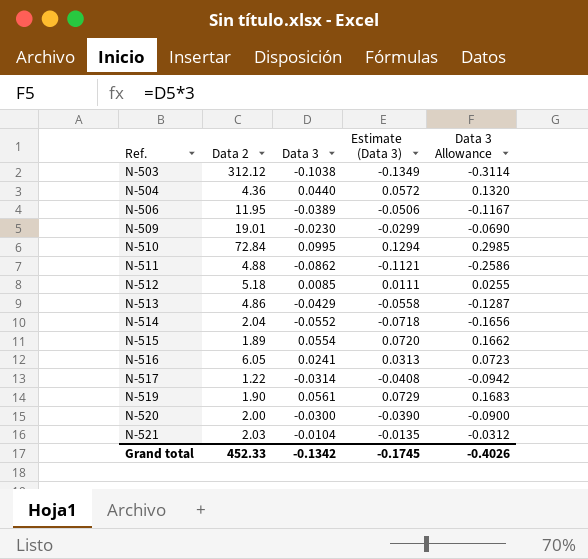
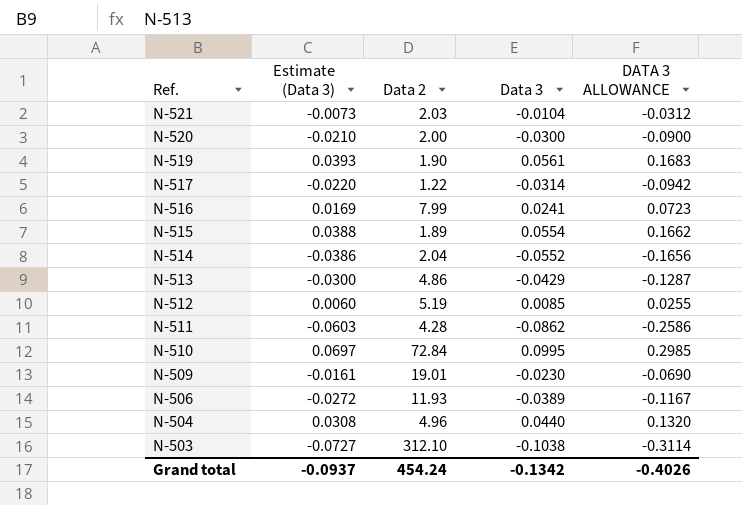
row order: Ref. ascending -> Ref. descending
column Estimate (Data 3) | formula: [Data 3] * 1.3 -> [Data 3] * 0.7
column Estimate (Data 3) | position: 4 -> 2
column name: Data 3 Allowance -> DATA 3 ALLOWANCE
N-516 | Data 2: 6.05 -> 7.99
N-512 | Data 2: 5.18 -> 5.19
N-511 | Data 2: 4.88 -> 4.28
N-506 | Data 2: 11.95 -> 11.93
N-504 | Data 2: 4.36 -> 4.96
N-503 | Data 2: 312.12 -> 312.10
Grand total | Estimate (Data 3): -0.1745 -> -0.0937
Grand total | Data 2: 452.33 -> 454.24

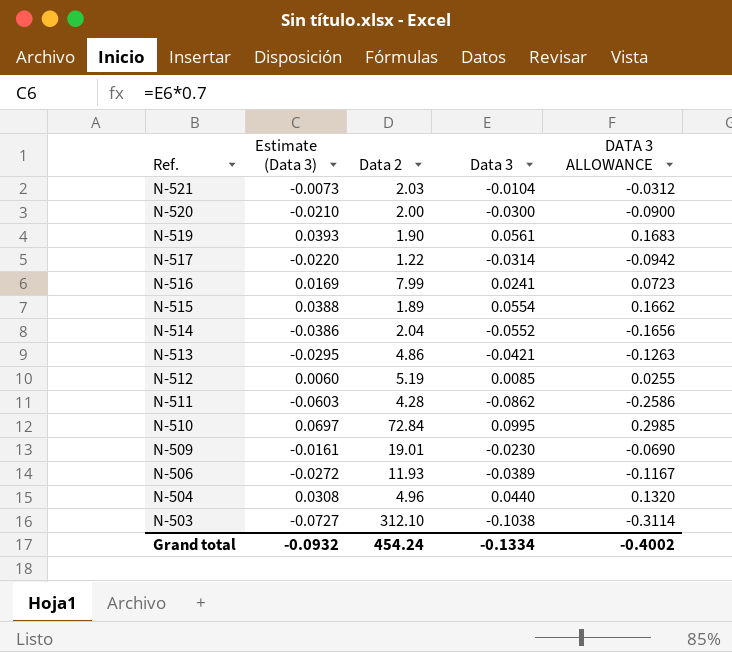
N-513 | Estimate (Data 3): -0.0300 -> -0.0295
N-513 | Data 3: -0.0429 -> -0.0421
N-513 | DATA 3 ALLOWANCE: -0.1287 -> -0.1263
Grand total | Estimate (Data 3): -0.0937 -> -0.0932
Grand total | Data 3: -0.1342 -> -0.1334
Grand total | DATA 3 ALLOWANCE: -0.4026 -> -0.4002

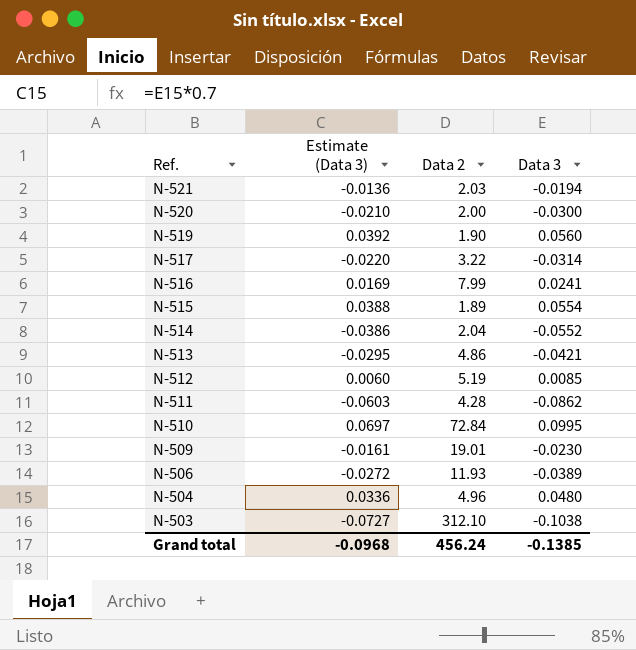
column DATA 3 ALLOWANCE | formula: [Data 3] * 3 -> none
N-521 | Estimate (Data 3): -0.0073 -> -0.0136
N-521 | Data 3: -0.0104 -> -0.0194
N-519 | Estimate (Data 3): 0.0393 -> 0.0392
N-519 | Data 3: 0.0561 -> 0.0560
N-517 | Data 2: 1.22 -> 3.22
N-504 | Estimate (Data 3): 0.0308 -> 0.0336
N-504 | Data 3: 0.0440 -> 0.0480
Grand total | Estimate (Data 3): -0.0932 -> -0.0968
Grand total | Data 2: 454.24 -> 456.24
Grand total | Data 3: -0.1334 -> -0.1385

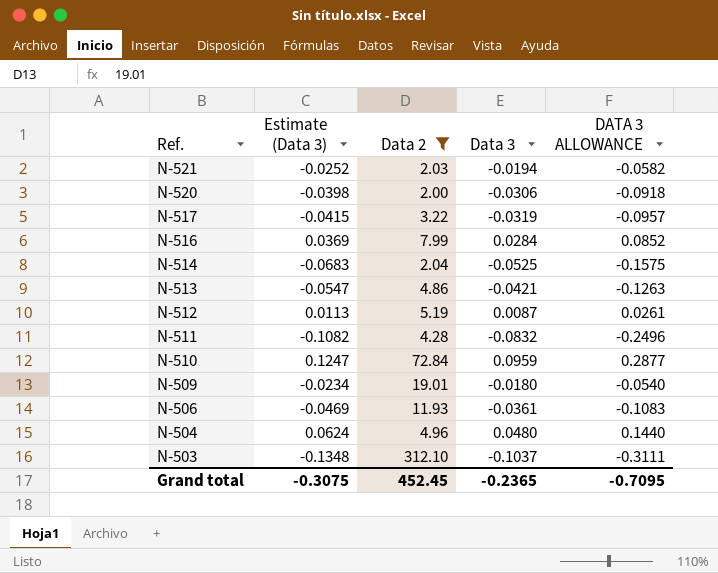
filter: none -> Data 2 >= 2.00
column Estimate (Data 3) | formula: [Data 3] * 0.7 -> [Data 3] * 1.3
column DATA 3 ALLOWANCE | formula: none -> [Data 3] * 3
N-520 | Data 3: -0.0300 -> -0.0306
N-517 | Data 3: -0.0314 -> -0.0319
N-516 | Data 3: 0.0241 -> 0.0284
N-514 | Data 3: -0.0552 -> -0.0525
N-512 | Data 3: 0.0085 -> 0.0087
N-511 | Data 3: -0.0862 -> -0.0832
N-510 | Data 3: 0.0995 -> 0.0959
N-509 | Data 3: -0.0230 -> -0.0180
N-506 | Data 3: -0.0389 -> -0.0361
N-503 | Data 3: -0.1038 -> -0.1037
Grand total | Estimate (Data 3): -0.0968 -> -0.3075
Grand total | Data 2: 456.24 -> 452.45
Grand total | Data 3: -0.1385 -> -0.2365

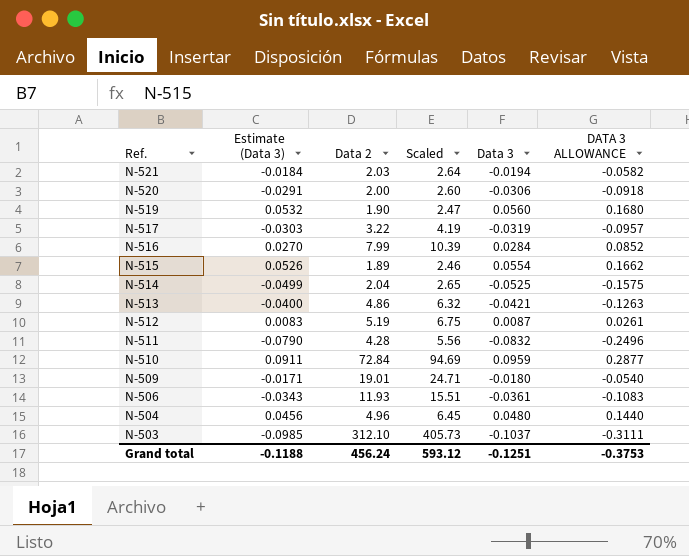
filter: Data 2 >= 2.00 -> none
column Estimate (Data 3) | formula: [Data 3] * 1.3 -> [Data 3] * 0.95
column Scaled | formula: none -> [Data 2] * 1.3
Grand total | Estimate (Data 3): -0.3075 -> -0.1188
Grand total | Data 2: 452.45 -> 456.24
Grand total | Data 3: -0.2365 -> -0.1251
Grand total | DATA 3 ALLOWANCE: -0.7095 -> -0.3753

